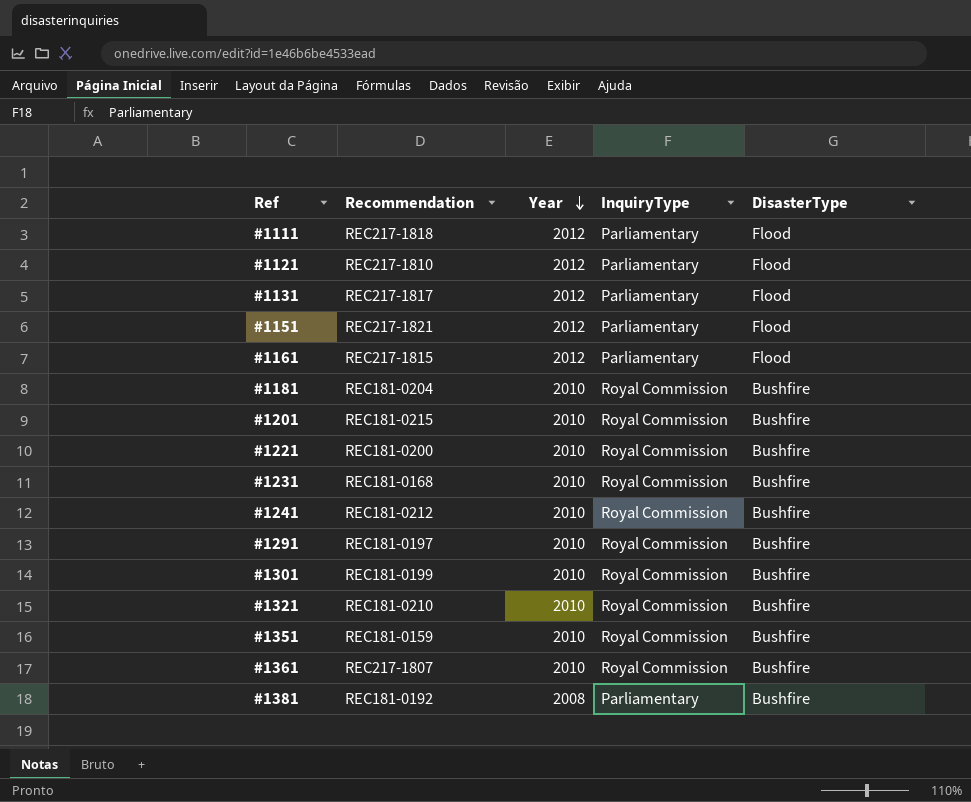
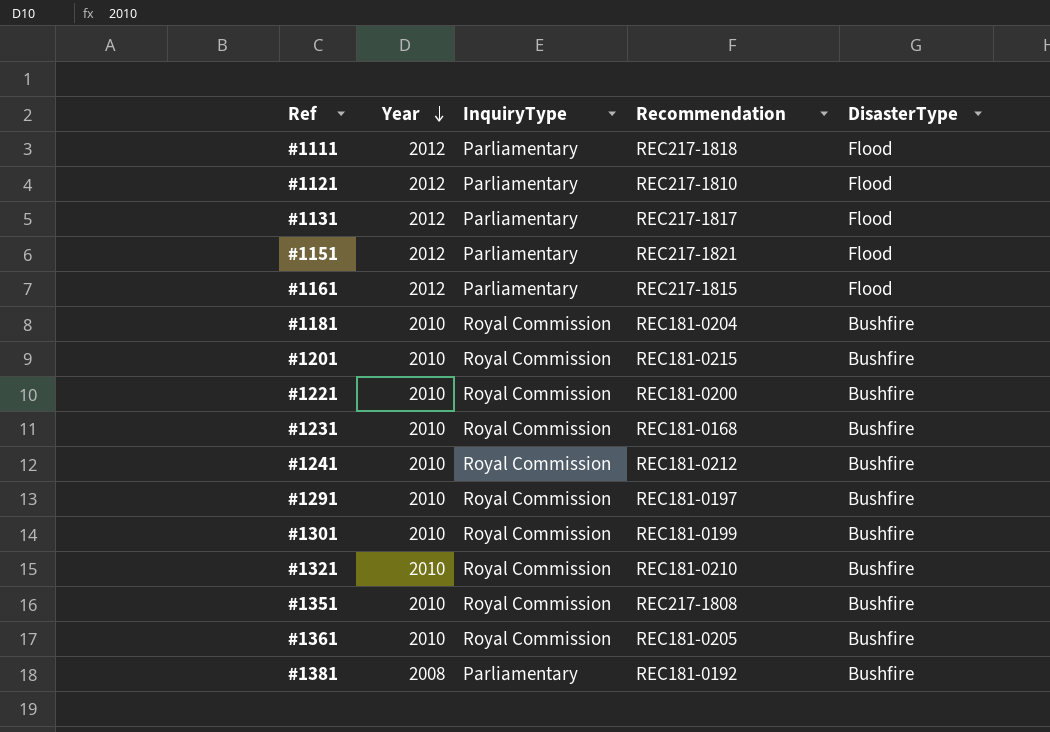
column Recommendation | position: 2 -> 4
#1351 | Recommendation: REC181-0159 -> REC217-1808
#1361 | Recommendation: REC217-1807 -> REC181-0205

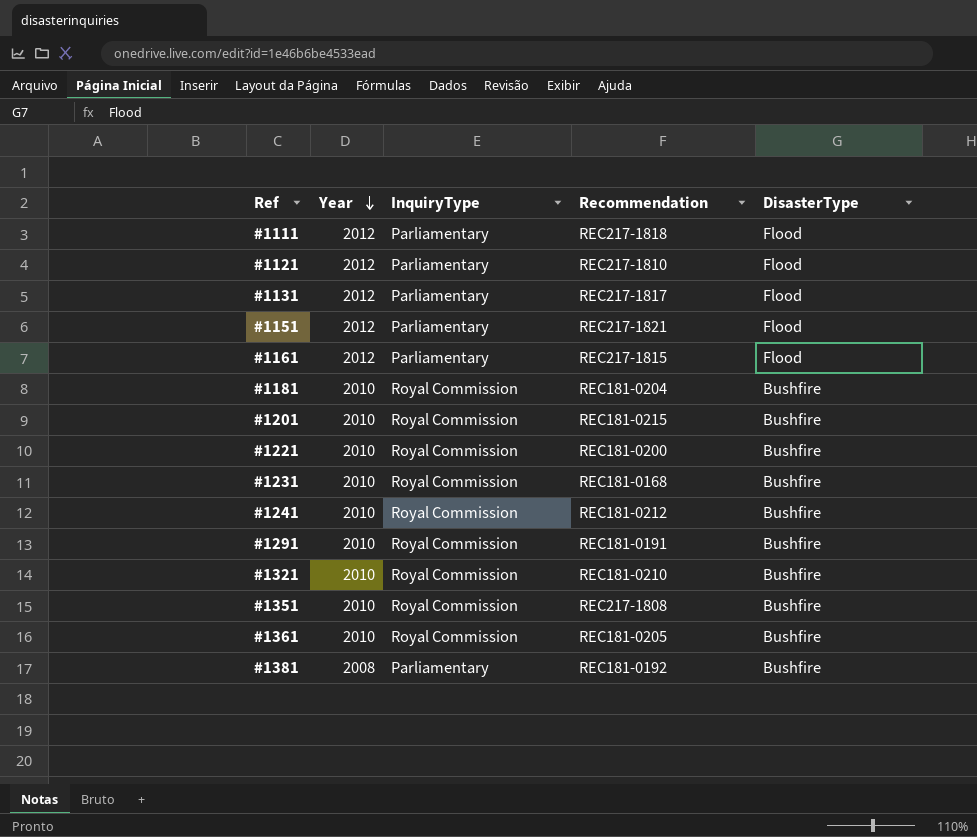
row #1301: 2010 | Royal Commission | REC181-0199 | Bushfire -> none
#1291 | Recommendation: REC181-0197 -> REC181-0191

